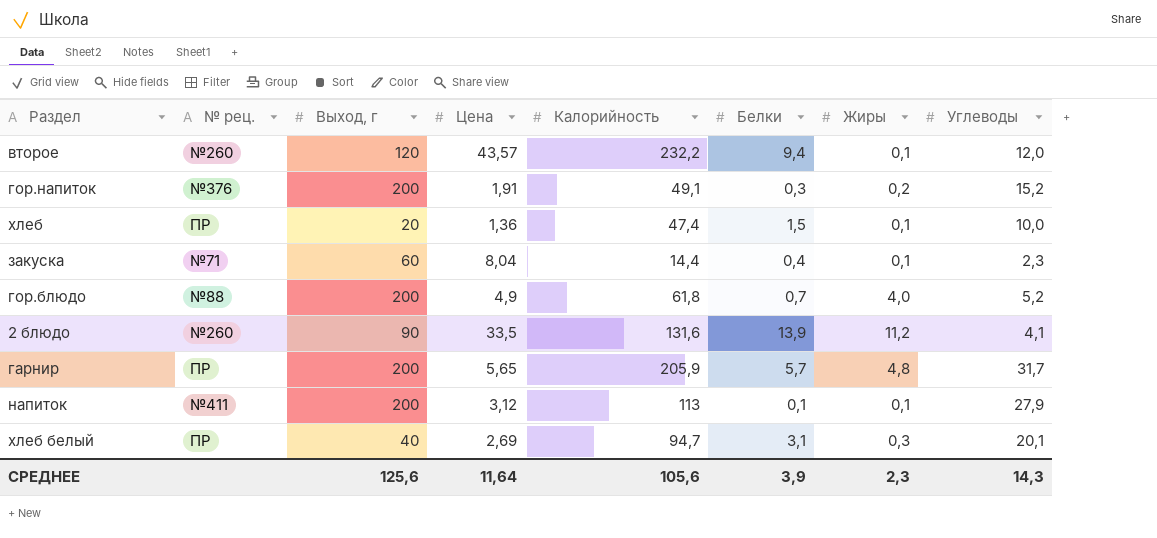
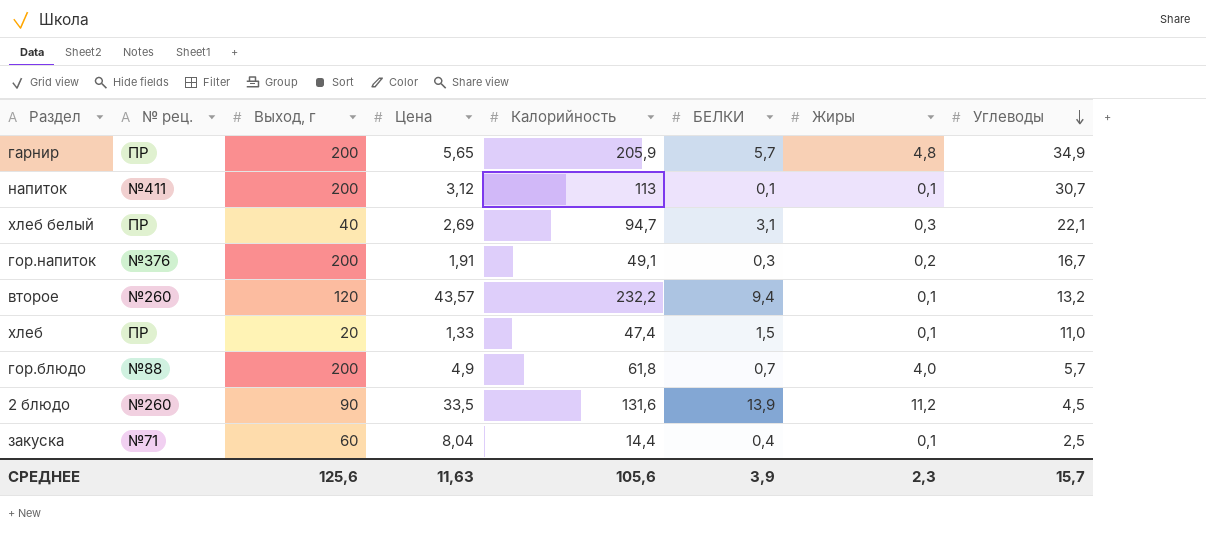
row order: none -> Углеводы descending
column name: Белки -> БЕЛКИ
гарнир | Углеводы: 31,7 -> 34,9
напиток | Углеводы: 27,9 -> 30,7
хлеб белый | Углеводы: 20,1 -> 22,1
гор.напиток | Углеводы: 15,2 -> 16,7
второе | Углеводы: 12,0 -> 13,2
хлеб | Цена: 1,36 -> 1,33
хлеб | Углеводы: 10,0 -> 11,0
гор.блюдо | Углеводы: 5,2 -> 5,7
2 блюдо | Углеводы: 4,1 -> 4,5
закуска | Углеводы: 2,3 -> 2,5
СРЕДНЕЕ | Цена: 11,64 -> 11,63
СРЕДНЕЕ | Углеводы: 14,3 -> 15,7

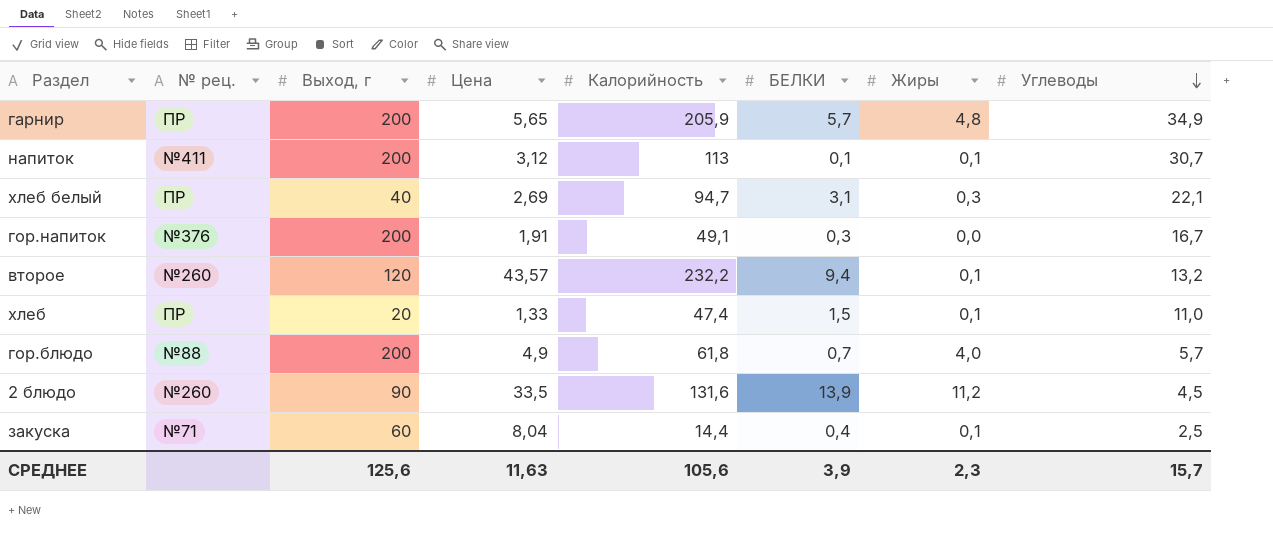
гор.напиток | Жиры: 0,2 -> 0,0

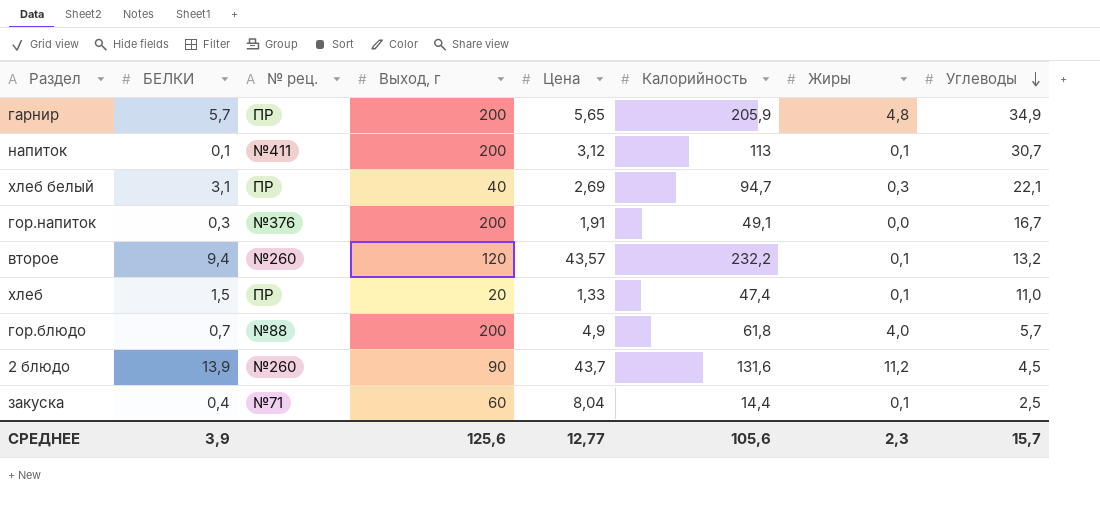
column БЕЛКИ | position: 6 -> 2
2 блюдо | Цена: 33,5 -> 43,7
СРЕДНЕЕ | Цена: 11,63 -> 12,77

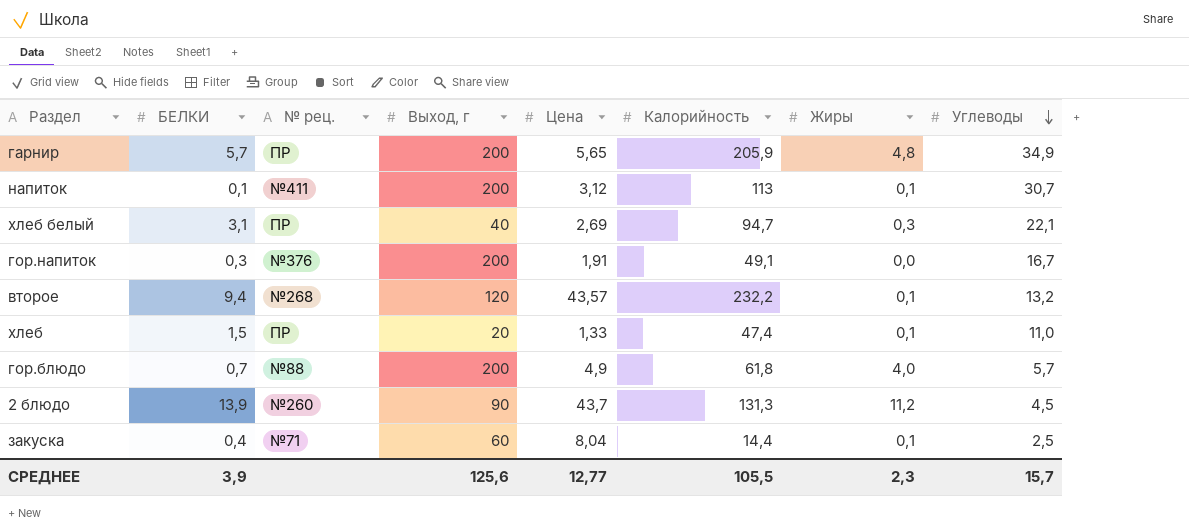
второе | № рец.: №260 -> №268
2 блюдо | Калорийность: 131,6 -> 131,3
СРЕДНЕЕ | Калорийность: 105,6 -> 105,5

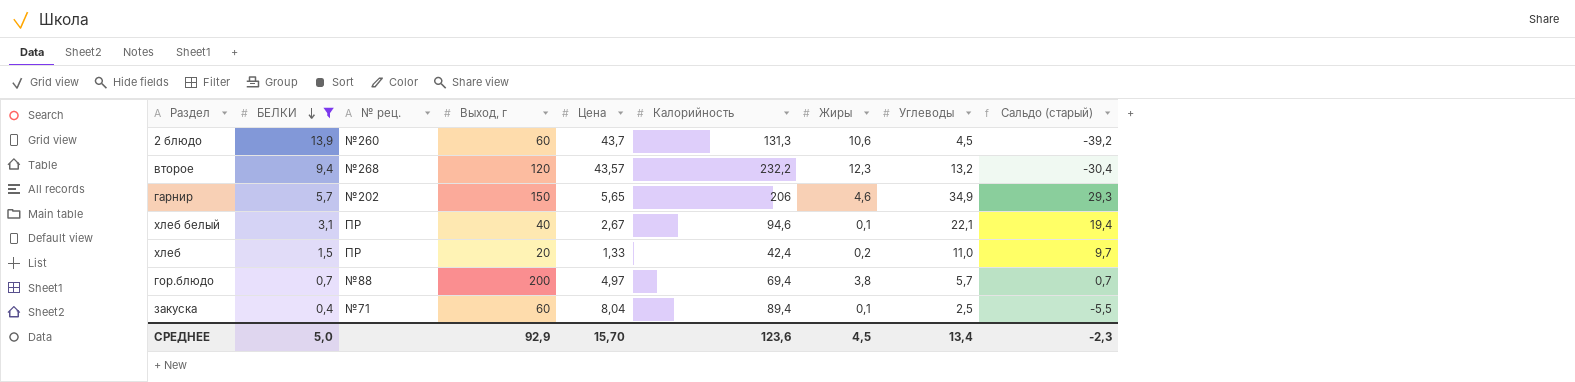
filter: none -> БЕЛКИ >= 0,4
row order: Углеводы descending -> БЕЛКИ descending
column Сальдо (старый) | formula: none -> [Углеводы] - [Цена]
2 блюдо | Выход, г: 90 -> 60
2 блюдо | Жиры: 11,2 -> 10,6
второе | Жиры: 0,1 -> 12,3
гарнир | № рец.: ПР -> №202
гарнир | Выход, г: 200 -> 150
гарнир | Калорийность: 205,9 -> 206
гарнир | Жиры: 4,8 -> 4,6
хлеб белый | Цена: 2,69 -> 2,67
хлеб белый | Калорийность: 94,7 -> 94,6
хлеб белый | Жиры: 0,3 -> 0,1
хлеб | Калорийность: 47,4 -> 42,4
хлеб | Жиры: 0,1 -> 0,2
гор.блюдо | Цена: 4,9 -> 4,97
гор.блюдо | Калорийность: 61,8 -> 69,4
гор.блюдо | Жиры: 4,0 -> 3,8
закуска | Калорийность: 14,4 -> 89,4
СРЕДНЕЕ | БЕЛКИ: 3,9 -> 5,0
СРЕДНЕЕ | Выход, г: 125,6 -> 92,9
СРЕДНЕЕ | Цена: 12,77 -> 15,70
СРЕДНЕЕ | Калорийность: 105,5 -> 123,6
СРЕДНЕЕ | Жиры: 2,3 -> 4,5
СРЕДНЕЕ | Углеводы: 15,7 -> 13,4

